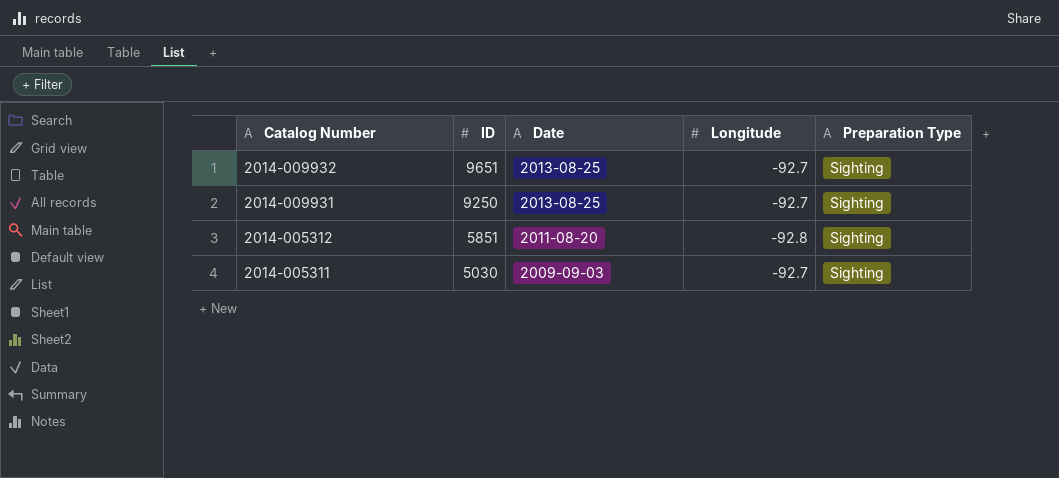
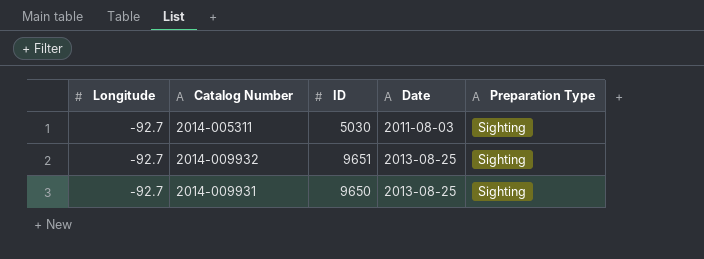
row order: Catalog Number descending -> Date ascending
column Longitude | position: 4 -> 1
row 2014-005312: 5851 | 2011-08-20 | -92.8 | Sighting -> none
2014-005311 | Date: 2009-09-03 -> 2011-08-03
2014-009931 | ID: 9250 -> 9650

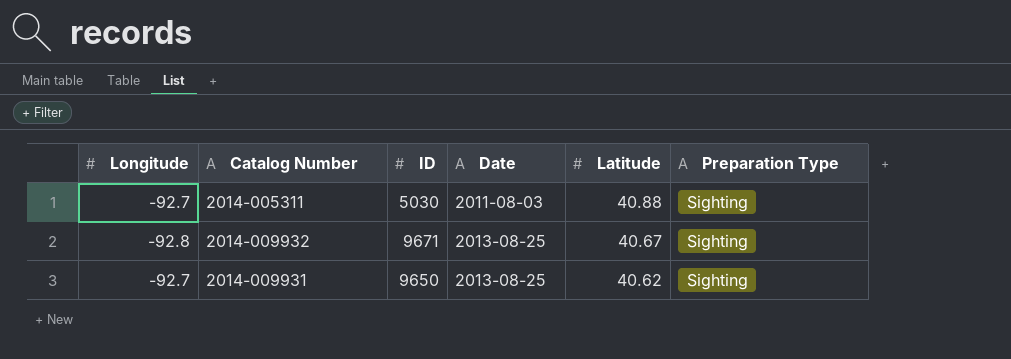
column Latitude | position: none -> 5
2014-009932 | Longitude: -92.7 -> -92.8
2014-009932 | ID: 9651 -> 9671

